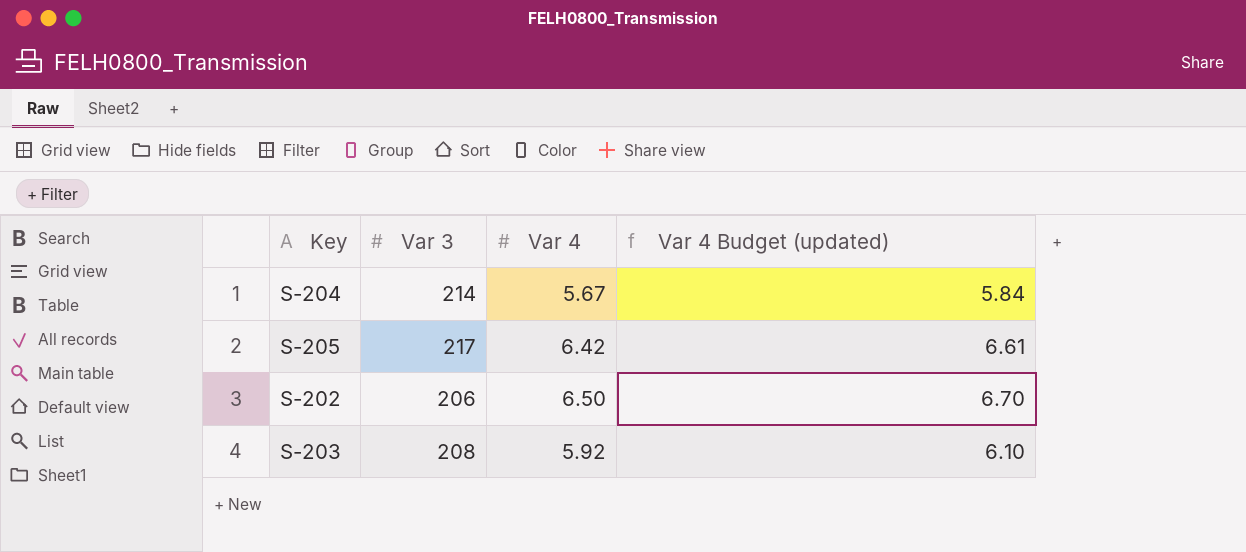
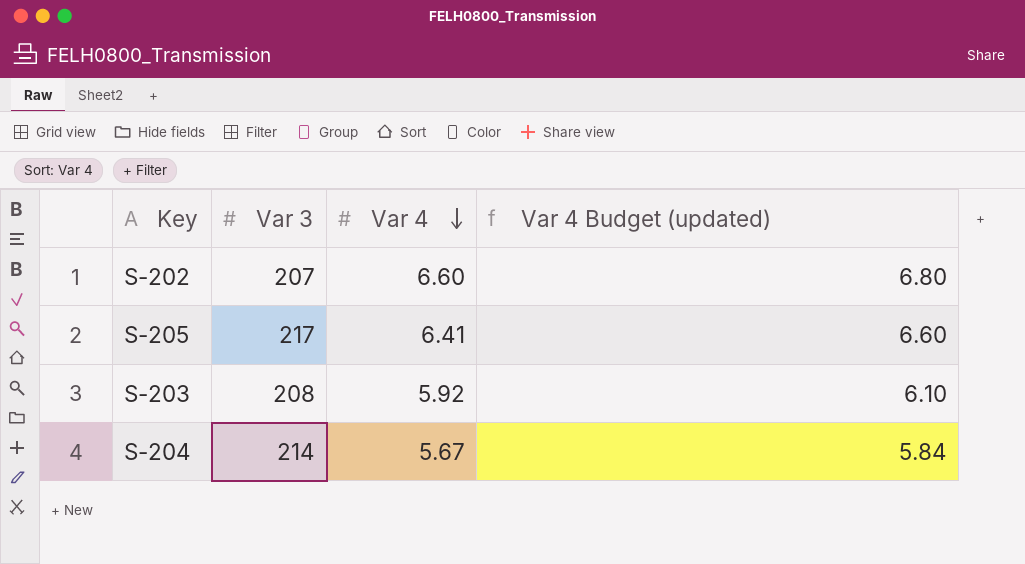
row order: none -> Var 4 descending
S-202 | Var 3: 206 -> 207
S-202 | Var 4: 6.50 -> 6.60
S-202 | Var 4 Budget (updated): 6.70 -> 6.80
S-205 | Var 4: 6.42 -> 6.41
S-205 | Var 4 Budget (updated): 6.61 -> 6.60

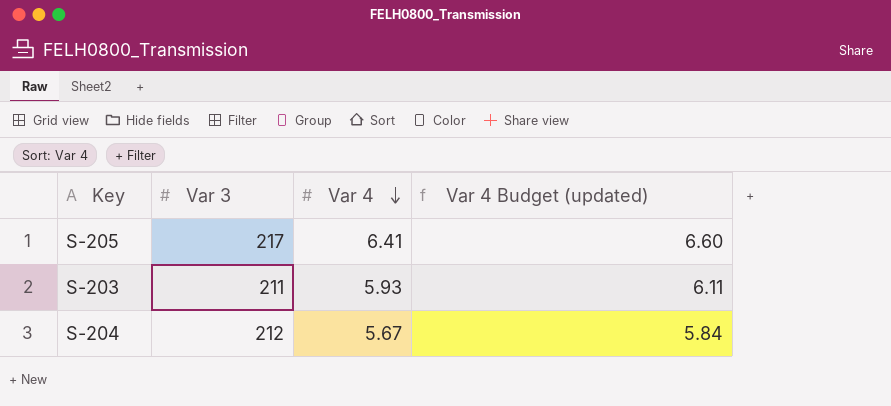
row S-202: 207 | 6.60 | 6.80 -> none
S-203 | Var 3: 208 -> 211
S-203 | Var 4: 5.92 -> 5.93
S-203 | Var 4 Budget (updated): 6.10 -> 6.11
S-204 | Var 3: 214 -> 212

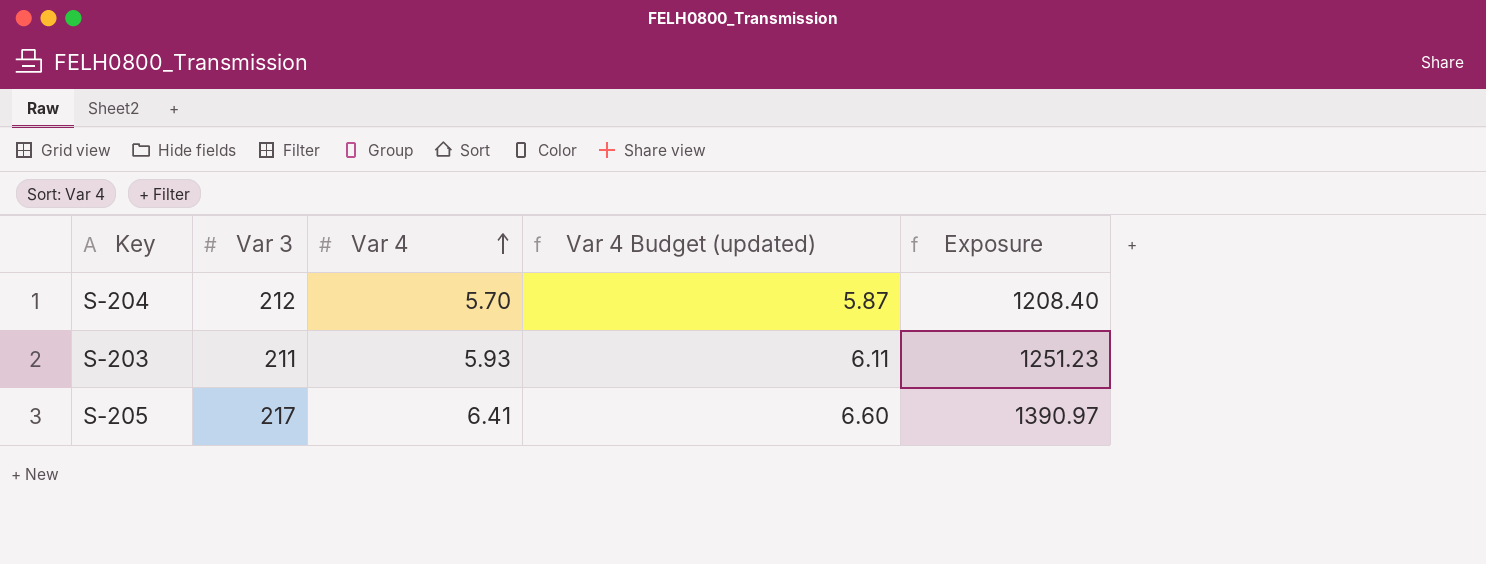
row order: Var 4 descending -> Var 4 ascending
column Exposure | formula: none -> [Var 3] * [Var 4]
S-204 | Var 4: 5.67 -> 5.70
S-204 | Var 4 Budget (updated): 5.84 -> 5.87

